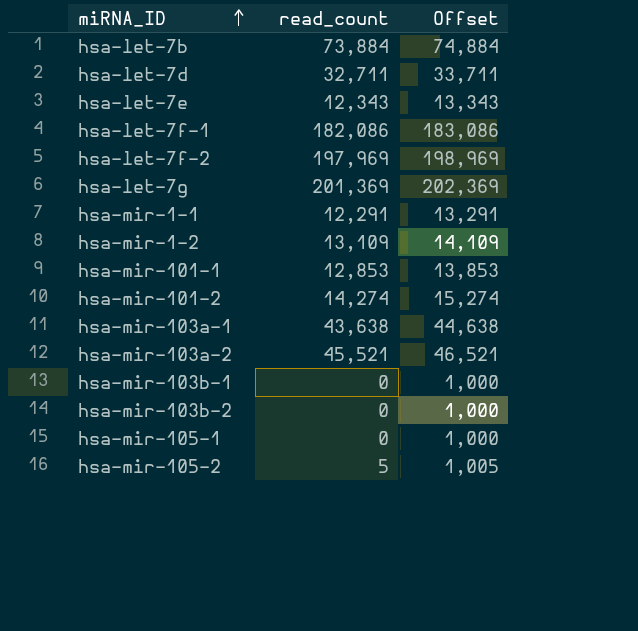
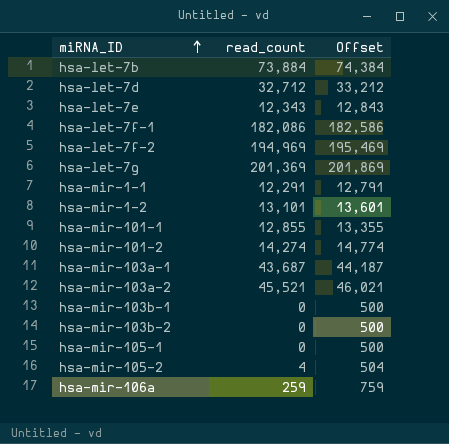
column Offset | formula: [read_count] + 1000 -> [read_count] + 500
hsa-let-7d | read_count: 32,711 -> 32,712
hsa-let-7f-2 | read_count: 197,969 -> 194,969
hsa-mir-1-2 | read_count: 13,109 -> 13,101
hsa-mir-101-1 | read_count: 12,853 -> 12,855
hsa-mir-103a-1 | read_count: 43,638 -> 43,687
hsa-mir-105-2 | read_count: 5 -> 4
row hsa-mir-106a: none -> 259 | 759

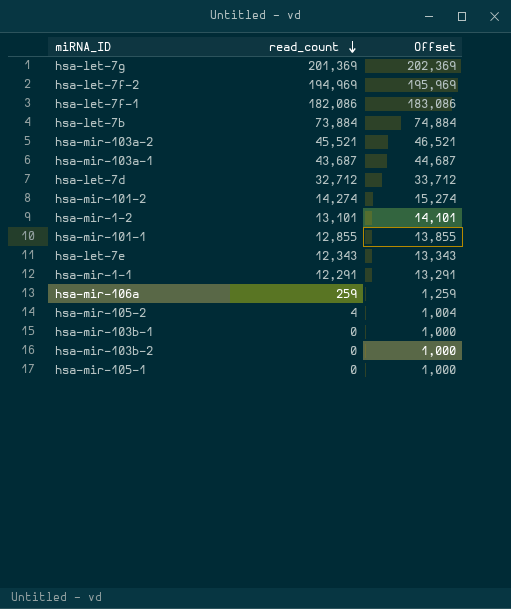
row order: miRNA_ID ascending -> read_count descending
column Offset | formula: [read_count] + 500 -> [read_count] + 1000

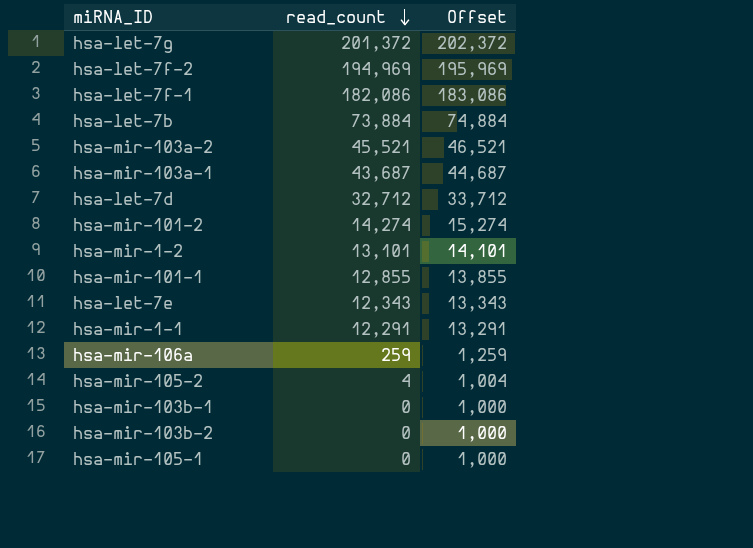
hsa-let-7g | read_count: 201,369 -> 201,372
hsa-let-7g | Offset: 202,369 -> 202,372

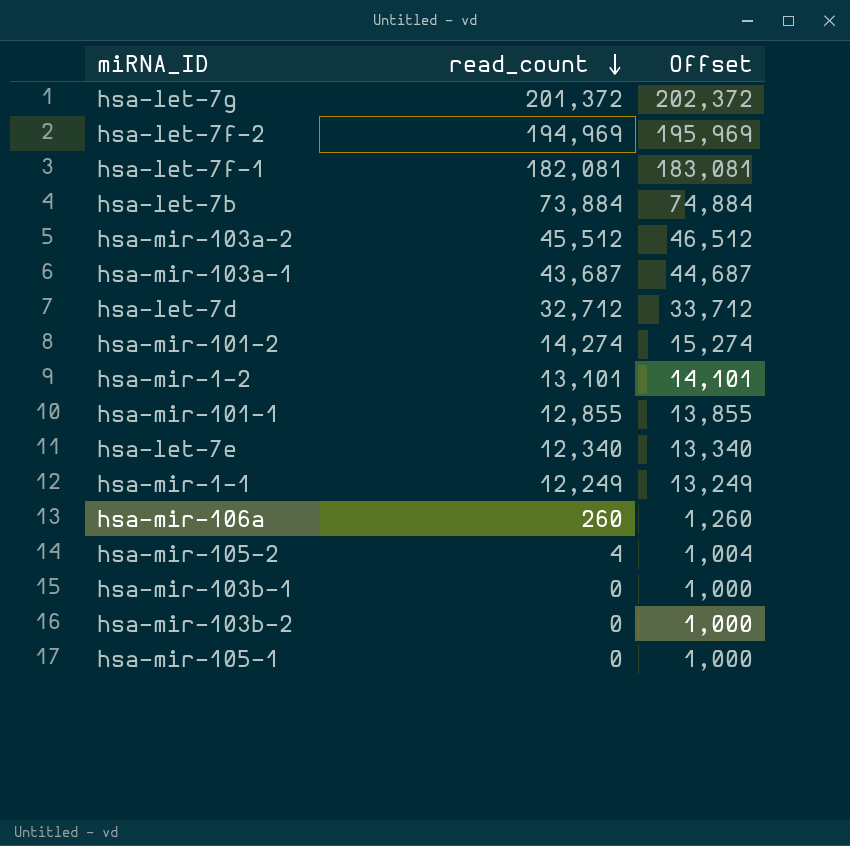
hsa-let-7f-1 | read_count: 182,086 -> 182,081
hsa-let-7f-1 | Offset: 183,086 -> 183,081
hsa-mir-103a-2 | read_count: 45,521 -> 45,512
hsa-mir-103a-2 | Offset: 46,521 -> 46,512
hsa-let-7e | read_count: 12,343 -> 12,340
hsa-let-7e | Offset: 13,343 -> 13,340
hsa-mir-1-1 | read_count: 12,291 -> 12,249
hsa-mir-1-1 | Offset: 13,291 -> 13,249
hsa-mir-106a | read_count: 259 -> 260
hsa-mir-106a | Offset: 1,259 -> 1,260

